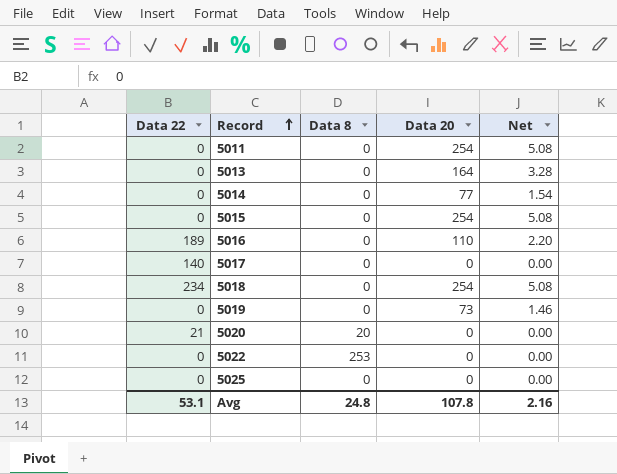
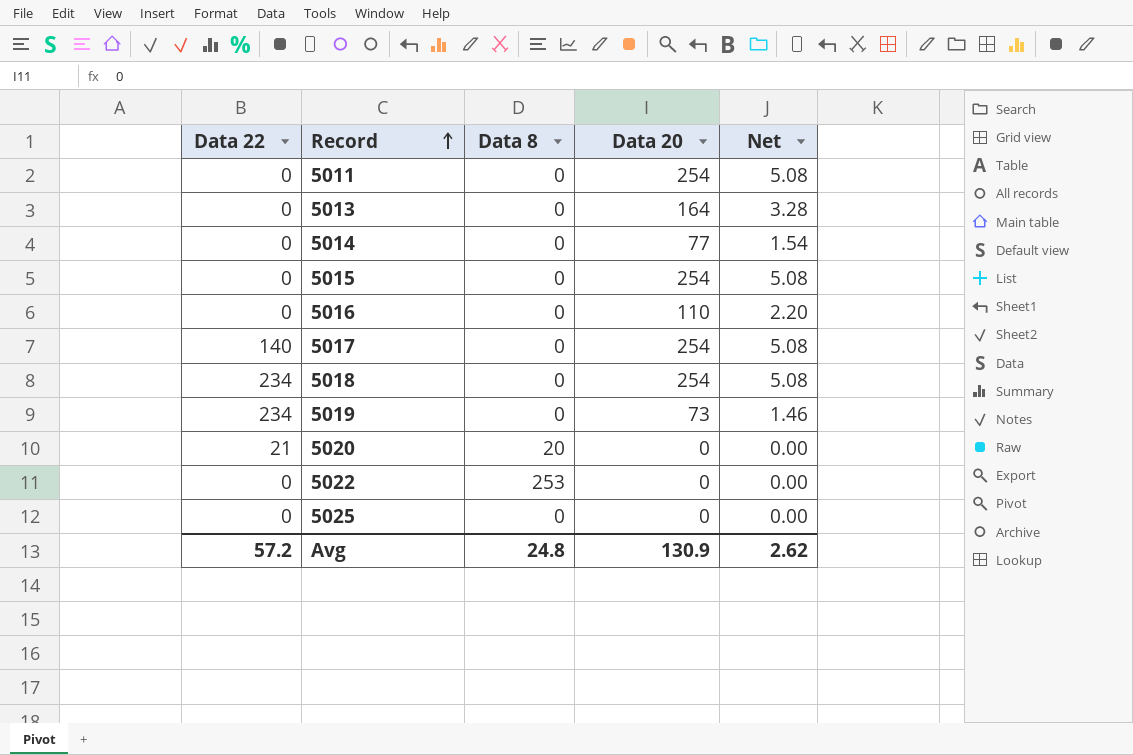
5016 | Data 22: 189 -> 0
5017 | Data 20: 0 -> 254
5017 | Net: 0.00 -> 5.08
5019 | Data 22: 0 -> 234
Avg | Data 22: 53.1 -> 57.2
Avg | Data 20: 107.8 -> 130.9
Avg | Net: 2.16 -> 2.62

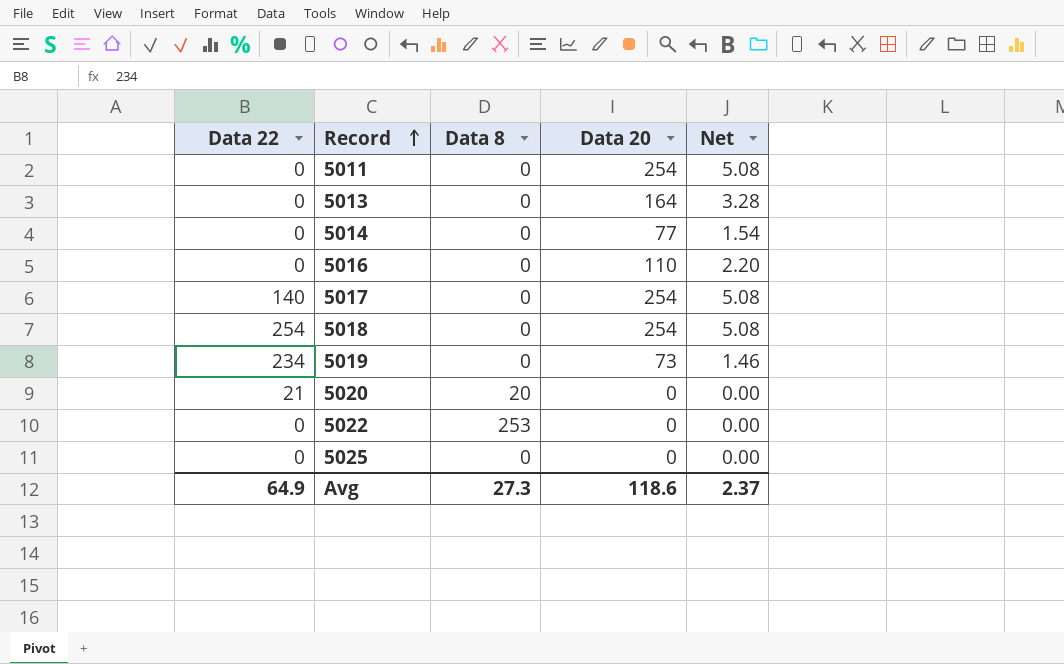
row 5015: 0 | 0 | 254 | 5.08 -> none
5018 | Data 22: 234 -> 254
Avg | Data 22: 57.2 -> 64.9
Avg | Data 8: 24.8 -> 27.3
Avg | Data 20: 130.9 -> 118.6
Avg | Net: 2.62 -> 2.37

